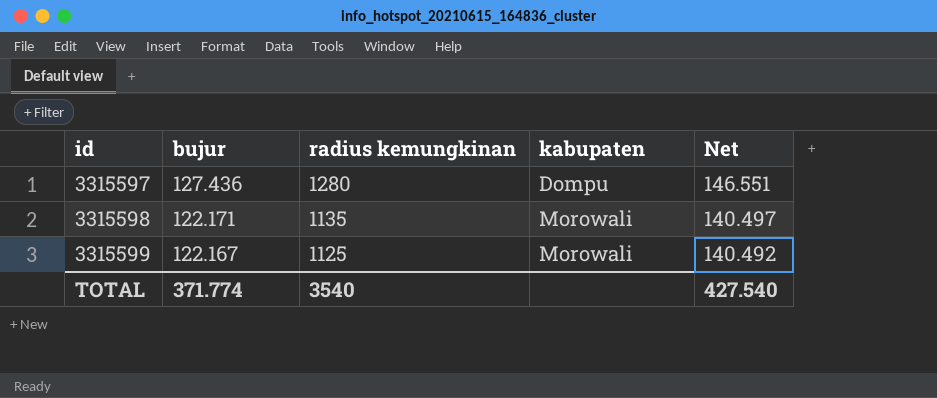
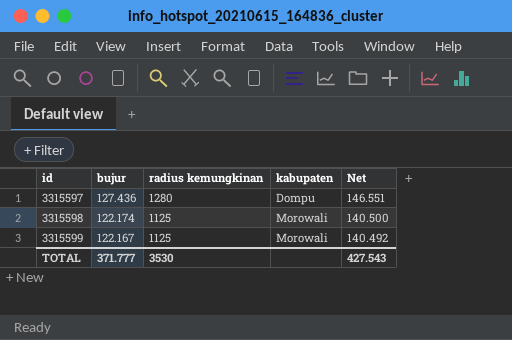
3315598 | bujur: 122.171 -> 122.174
3315598 | radius kemungkinan: 1135 -> 1125
3315598 | Net: 140.497 -> 140.500
TOTAL | bujur: 371.774 -> 371.777
TOTAL | radius kemungkinan: 3540 -> 3530
TOTAL | Net: 427.540 -> 427.543

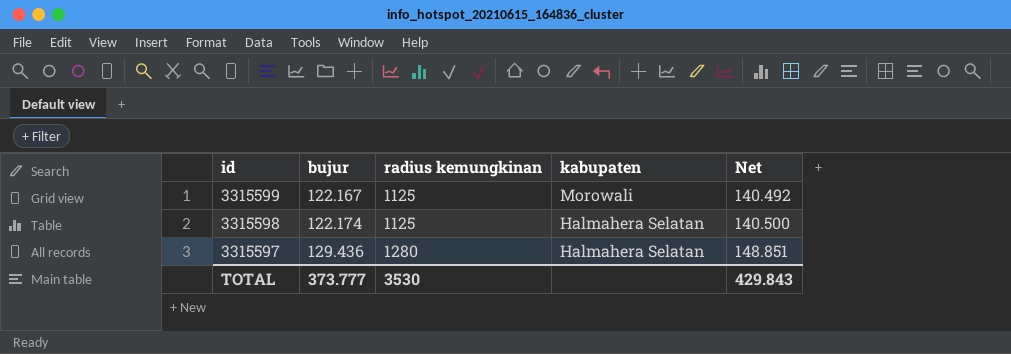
row order: id ascending -> id descending
3315598 | kabupaten: Morowali -> Halmahera Selatan
3315597 | bujur: 127.436 -> 129.436
3315597 | kabupaten: Dompu -> Halmahera Selatan
3315597 | Net: 146.551 -> 148.851
TOTAL | bujur: 371.777 -> 373.777
TOTAL | Net: 427.543 -> 429.843

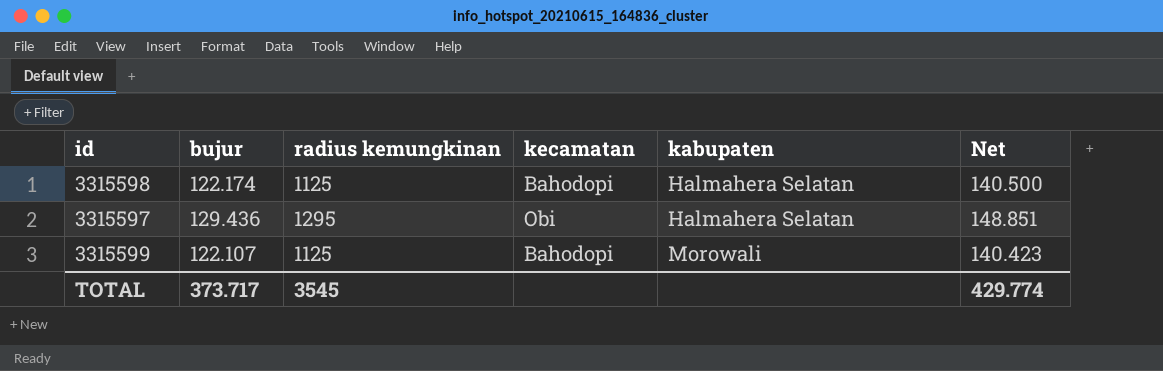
row order: id descending -> kabupaten ascending
column kecamatan | position: none -> 4
3315597 | radius kemungkinan: 1280 -> 1295
3315599 | bujur: 122.167 -> 122.107
3315599 | Net: 140.492 -> 140.423
TOTAL | bujur: 373.777 -> 373.717
TOTAL | radius kemungkinan: 3530 -> 3545
TOTAL | Net: 429.843 -> 429.774

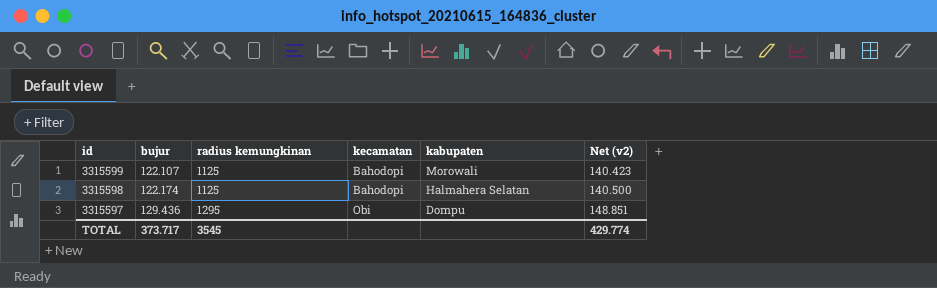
row order: kabupaten ascending -> id descending
column name: Net -> Net (v2)
3315597 | kabupaten: Halmahera Selatan -> Dompu

